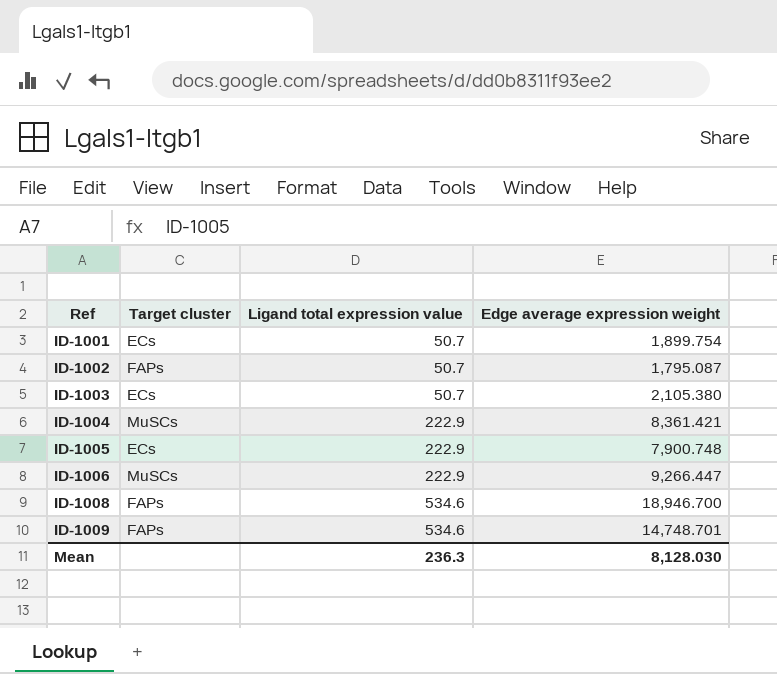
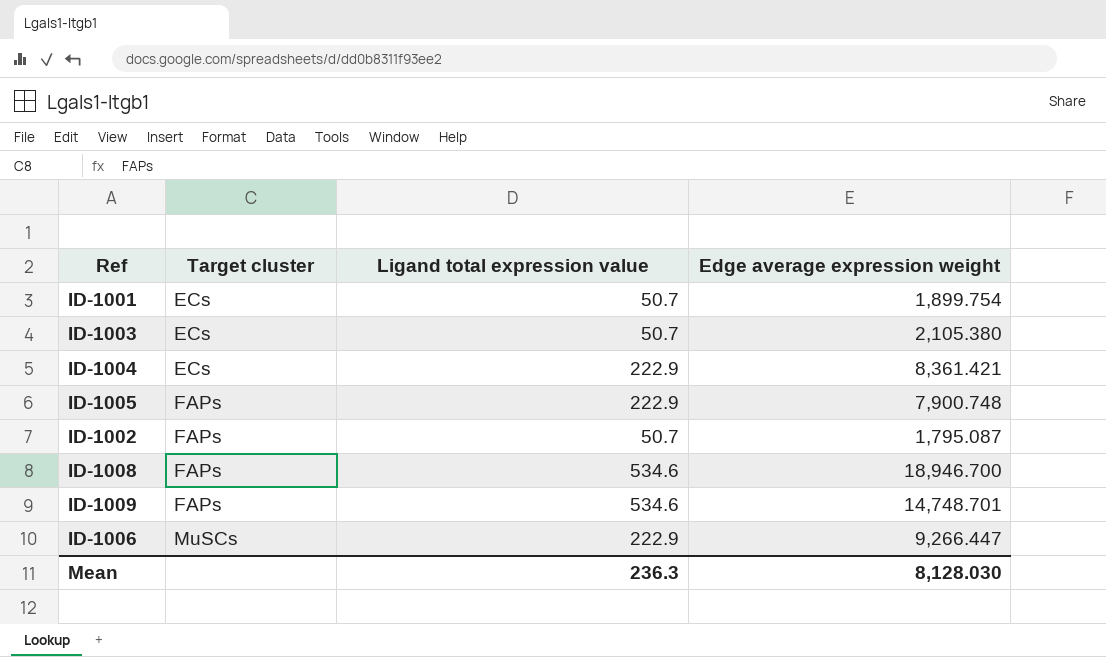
row order: Ref ascending -> Target cluster ascending
ID-1004 | Target cluster: MuSCs -> ECs
ID-1005 | Target cluster: ECs -> FAPs

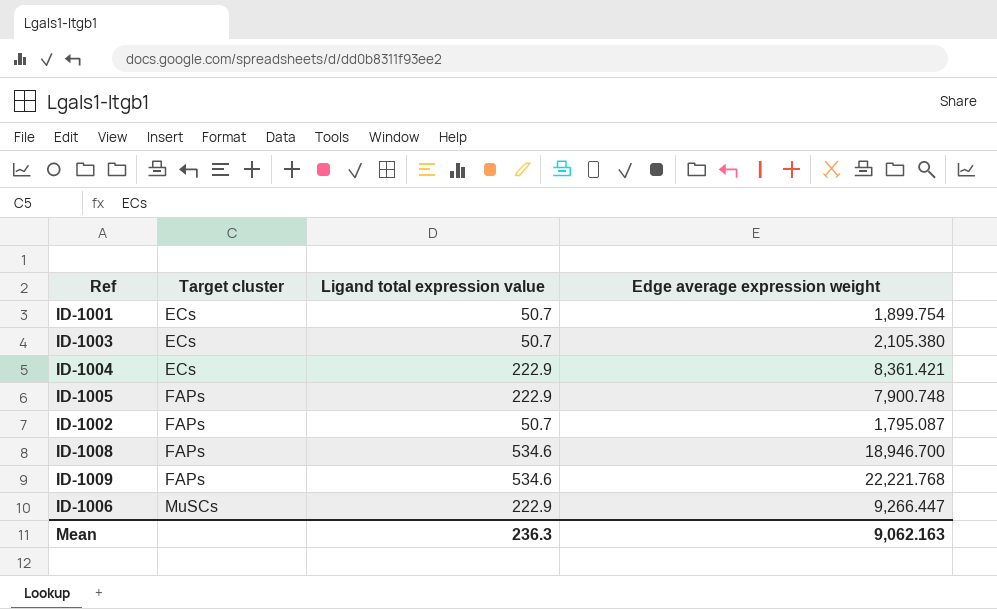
ID-1009 | Edge average expression weight: 14,748.701 -> 22,221.768
Mean | Edge average expression weight: 8,128.030 -> 9,062.163

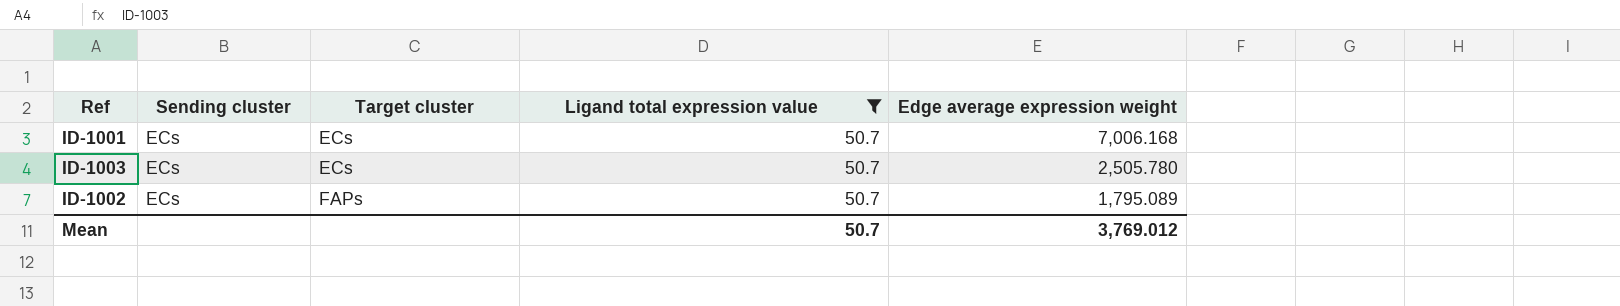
filter: none -> Ligand total expression value = 50.7
column Sending cluster | position: none -> 2
ID-1001 | Edge average expression weight: 1,899.754 -> 7,006.168
ID-1003 | Edge average expression weight: 2,105.380 -> 2,505.780
ID-1002 | Edge average expression weight: 1,795.087 -> 1,795.089
Mean | Ligand total expression value: 236.3 -> 50.7
Mean | Edge average expression weight: 9,062.163 -> 3,769.012

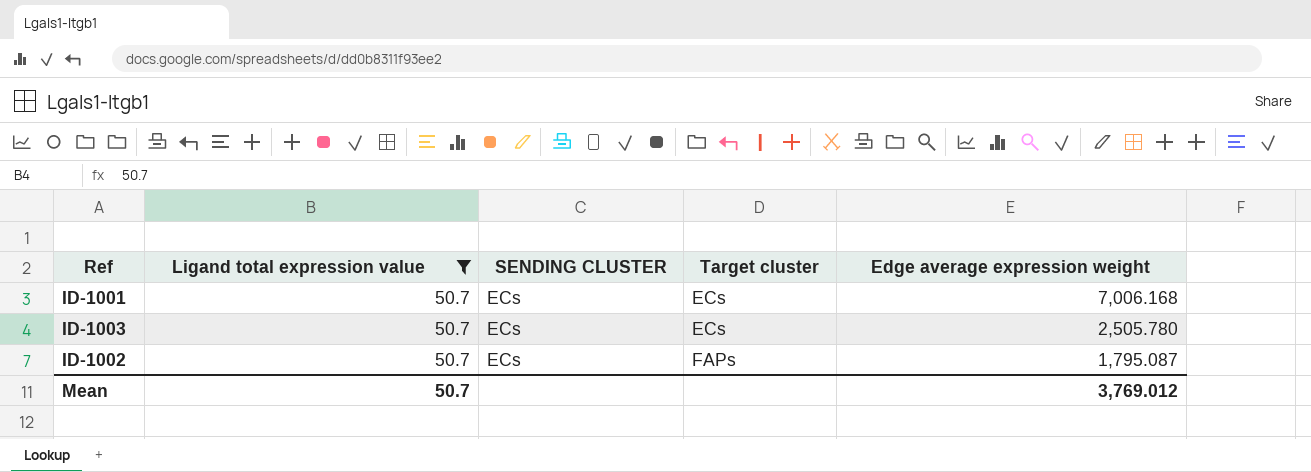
column Ligand total expression value | position: 4 -> 2
column name: Sending cluster -> SENDING CLUSTER
ID-1002 | Edge average expression weight: 1,795.089 -> 1,795.087

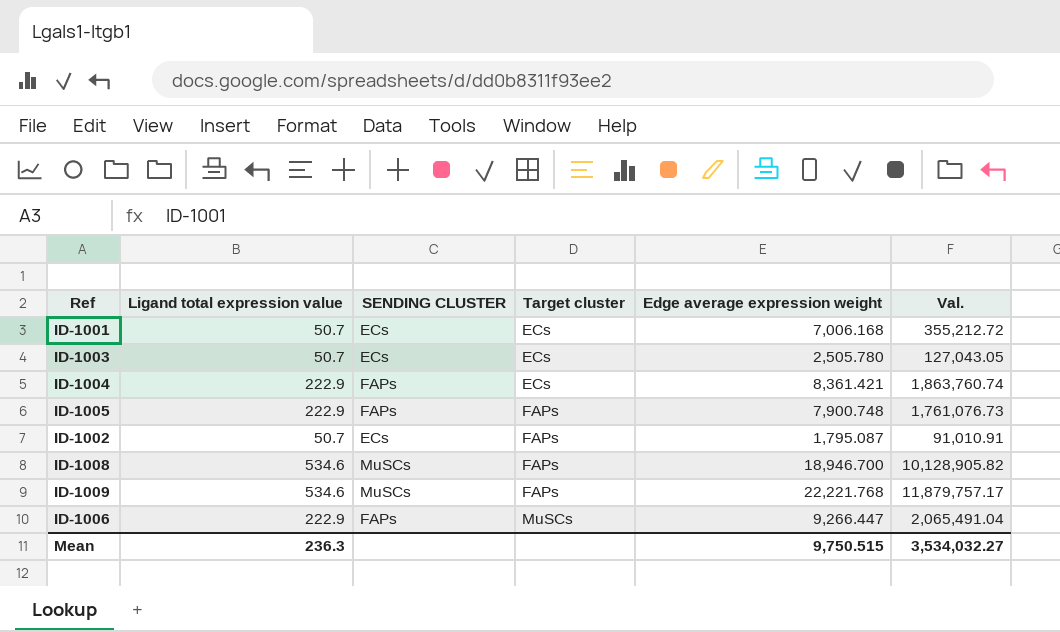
filter: Ligand total expression value = 50.7 -> none
column Val. | formula: none -> [Ligand total expression value] * [Edge average expression weight]
Mean | Ligand total expression value: 50.7 -> 236.3
Mean | Edge average expression weight: 3,769.012 -> 9,750.515

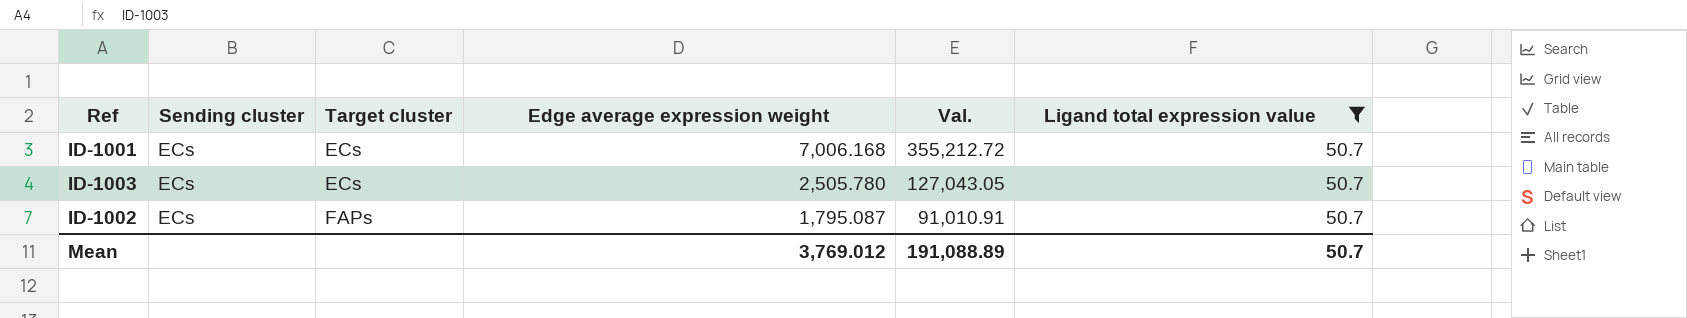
filter: none -> Ligand total expression value = 50.7
column name: SENDING CLUSTER -> Sending cluster
column Ligand total expression value | position: 2 -> 6
Mean | Edge average expression weight: 9,750.515 -> 3,769.012
Mean | Val.: 3,534,032.27 -> 191,088.89
Mean | Ligand total expression value: 236.3 -> 50.7

